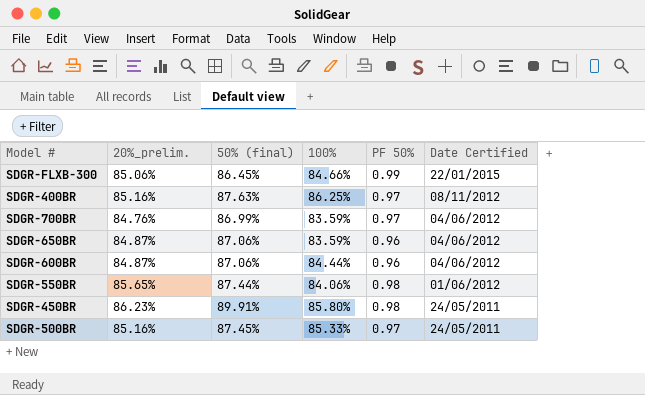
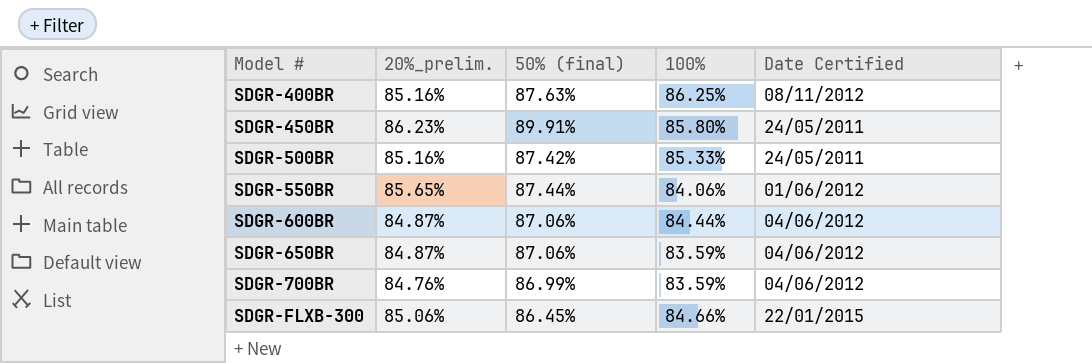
row order: Date Certified descending -> Model # ascending
column PF 50% | position: 5 -> none
SDGR-500BR | 50% (final): 87.45% -> 87.42%

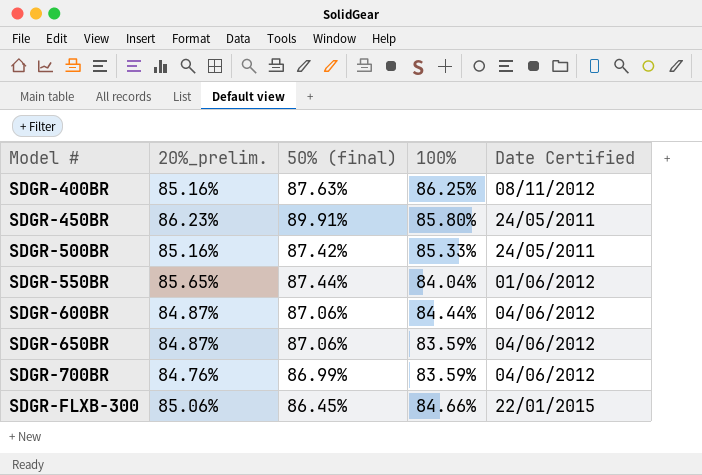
SDGR-550BR | 100%: 84.06% -> 84.04%

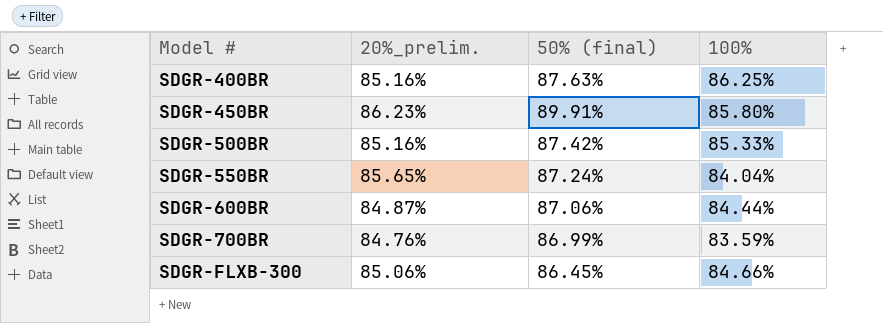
column Date Certified | position: 5 -> none
row SDGR-650BR: 84.87% | 87.06% | 83.59% | 04/06/2012 -> none
SDGR-550BR | 50% (final): 87.44% -> 87.24%

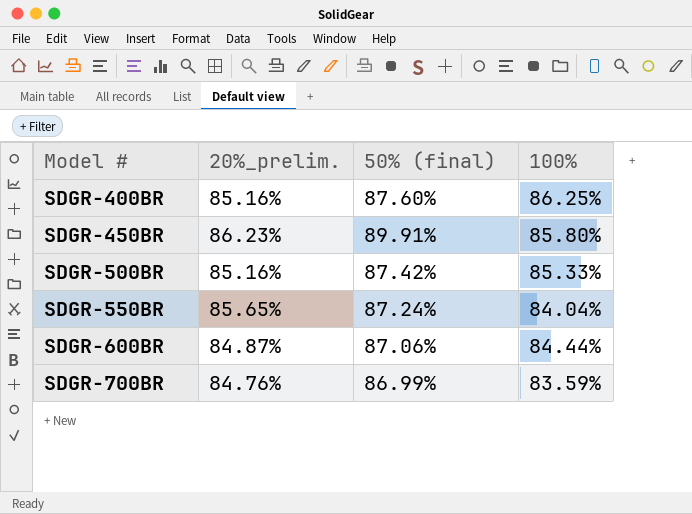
row SDGR-FLXB-300: 85.06% | 86.45% | 84.66% -> none
SDGR-400BR | 50% (final): 87.63% -> 87.60%

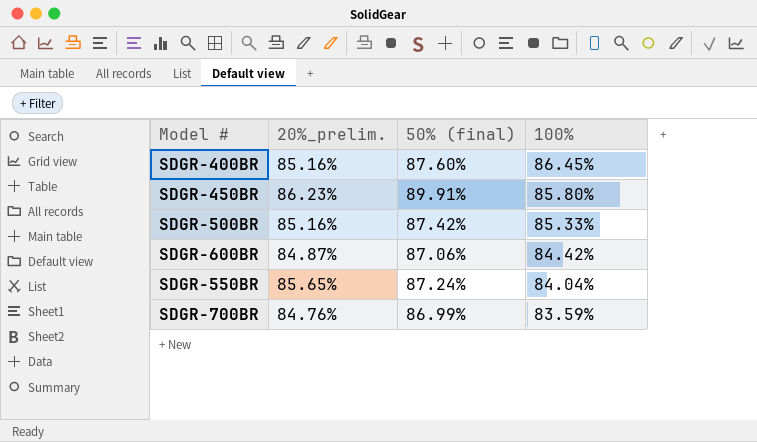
row order: Model # ascending -> 100% descending
SDGR-400BR | 100%: 86.25% -> 86.45%
SDGR-600BR | 100%: 84.44% -> 84.42%

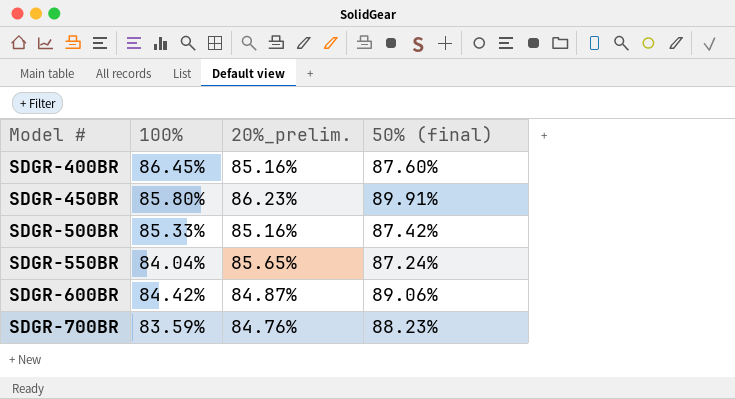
row order: 100% descending -> Model # ascending
column 100% | position: 4 -> 2
SDGR-600BR | 50% (final): 87.06% -> 89.06%
SDGR-700BR | 50% (final): 86.99% -> 88.23%

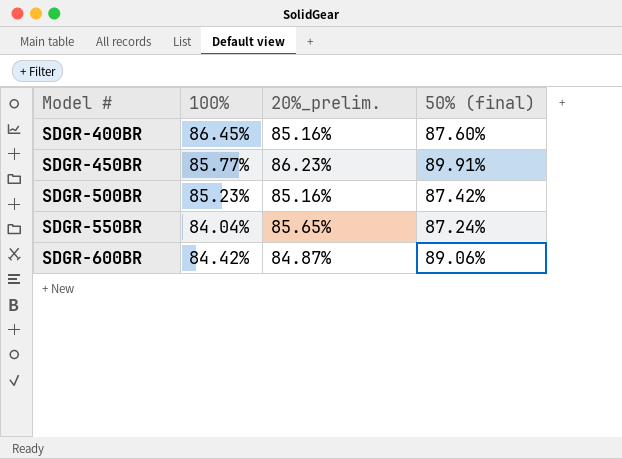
row SDGR-700BR: 83.59% | 84.76% | 88.23% -> none
SDGR-450BR | 100%: 85.80% -> 85.77%
SDGR-500BR | 100%: 85.33% -> 85.23%

